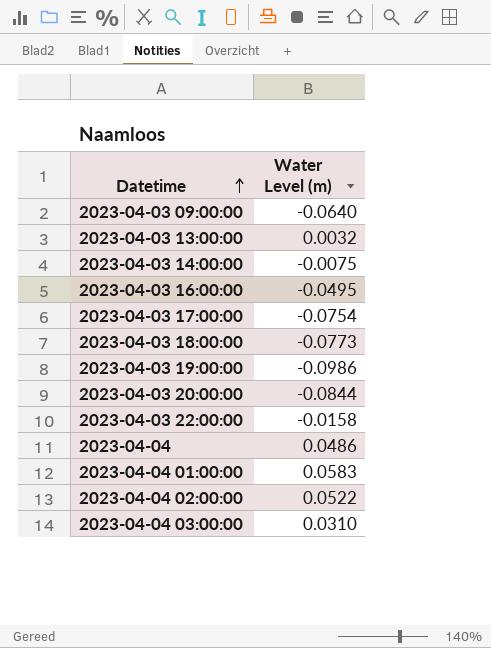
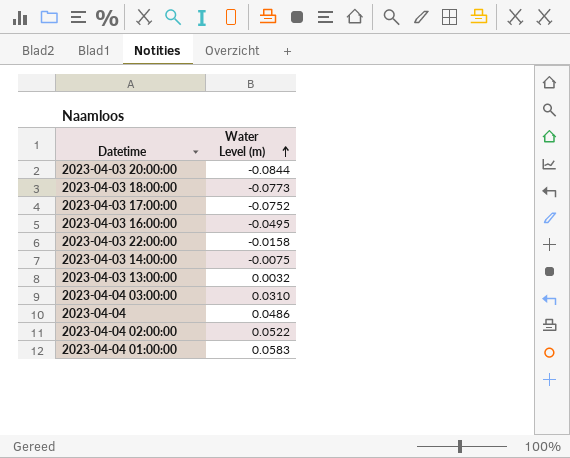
row order: Datetime ascending -> Water Level (m) ascending
row 2023-04-03 09:00:00: -0.0640 -> none
row 2023-04-03 19:00:00: -0.0986 -> none
2023-04-03 17:00:00 | Water Level (m): -0.0754 -> -0.0752

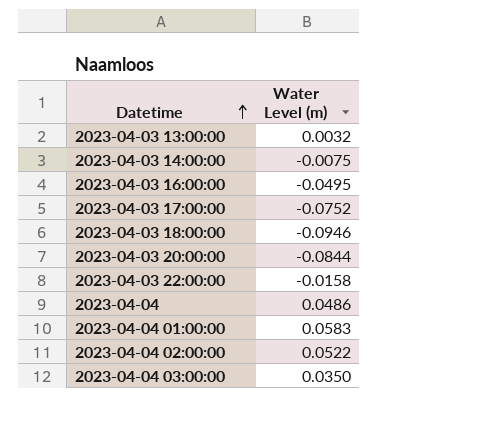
row order: Water Level (m) ascending -> Datetime ascending
2023-04-03 18:00:00 | Water Level (m): -0.0773 -> -0.0946
2023-04-04 03:00:00 | Water Level (m): 0.0310 -> 0.0350

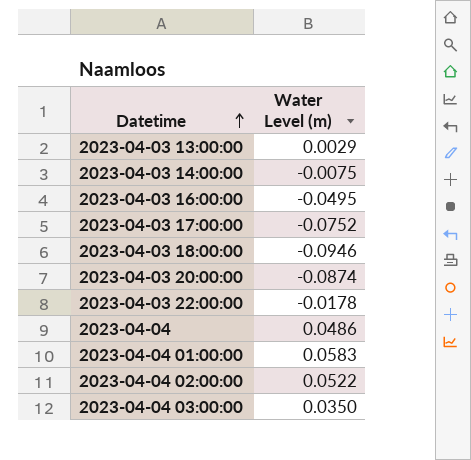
2023-04-03 13:00:00 | Water Level (m): 0.0032 -> 0.0029
2023-04-03 20:00:00 | Water Level (m): -0.0844 -> -0.0874
2023-04-03 22:00:00 | Water Level (m): -0.0158 -> -0.0178

